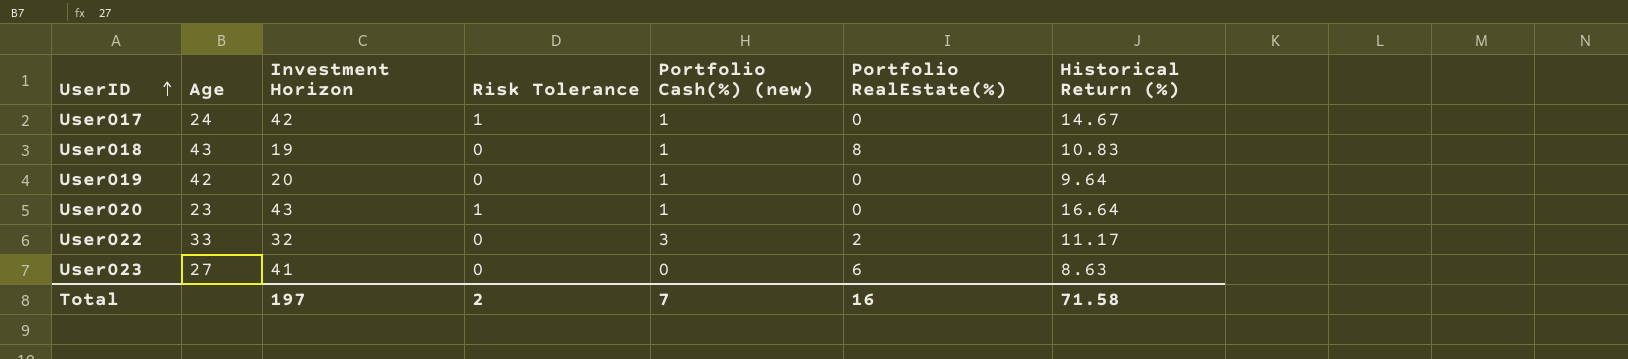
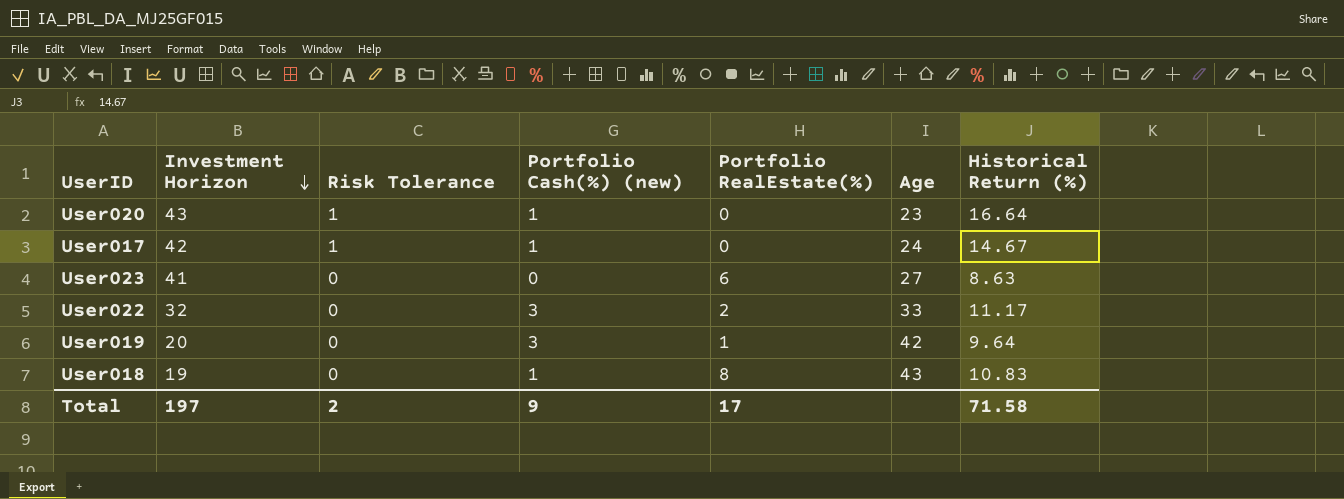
row order: UserID ascending -> Investment Horizon descending
column Age | position: 2 -> 6
User019 | Portfolio Cash(%) (new): 1 -> 3
User019 | Portfolio RealEstate(%): 0 -> 1
Total | Portfolio Cash(%) (new): 7 -> 9
Total | Portfolio RealEstate(%): 16 -> 17

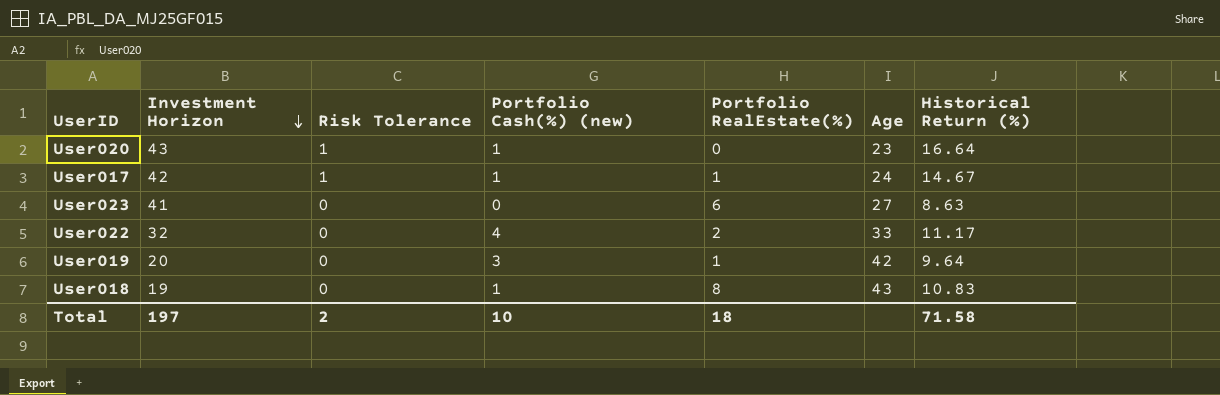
User017 | Portfolio RealEstate(%): 0 -> 1
User022 | Portfolio Cash(%) (new): 3 -> 4
Total | Portfolio Cash(%) (new): 9 -> 10
Total | Portfolio RealEstate(%): 17 -> 18

